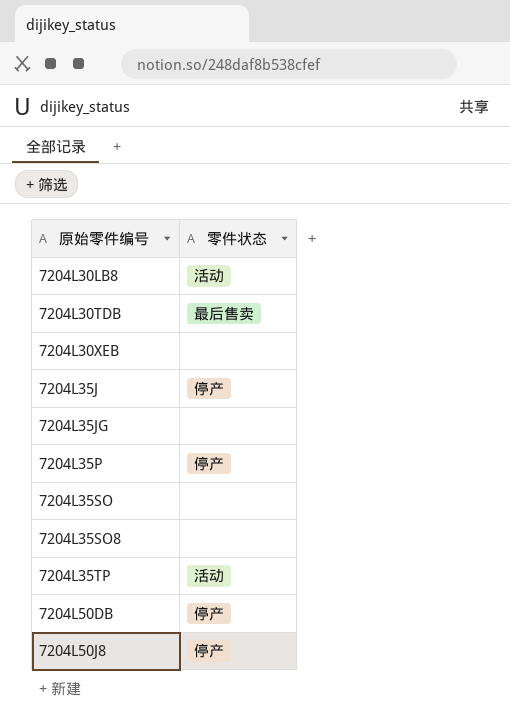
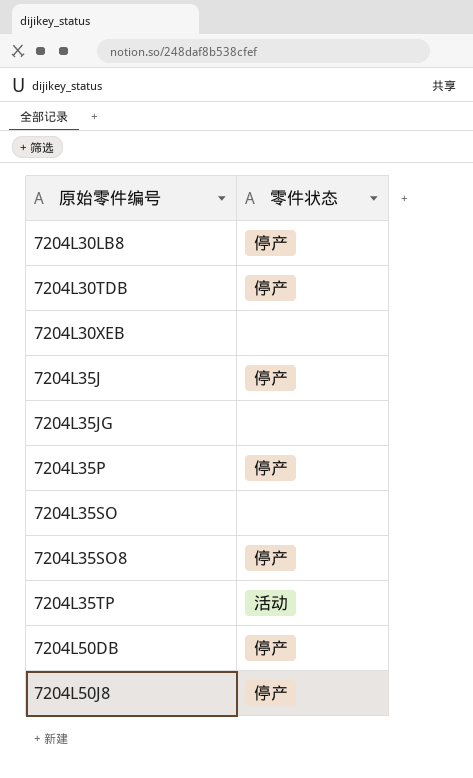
7204L30LB8 | 零件状态: 活动 -> 停产
7204L30TDB | 零件状态: 最后售卖 -> 停产
7204L35SO8 | 零件状态: none -> 停产

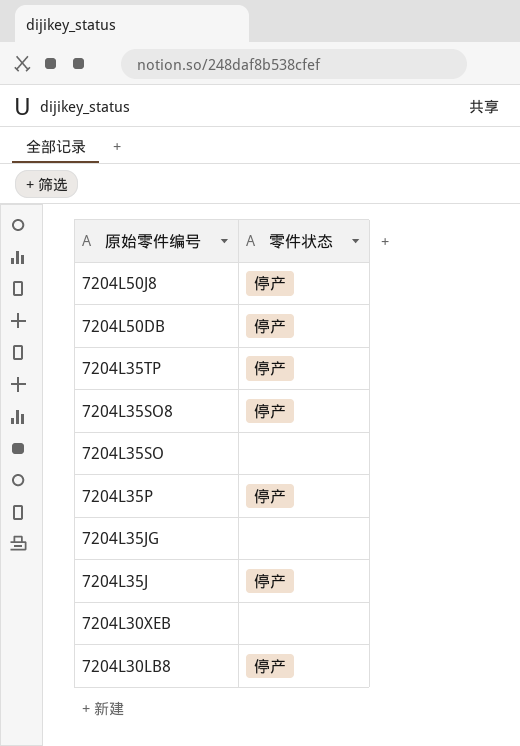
row order: 原始零件编号 ascending -> 原始零件编号 descending
row 7204L30TDB: 停产 -> none
7204L35TP | 零件状态: 活动 -> 停产

